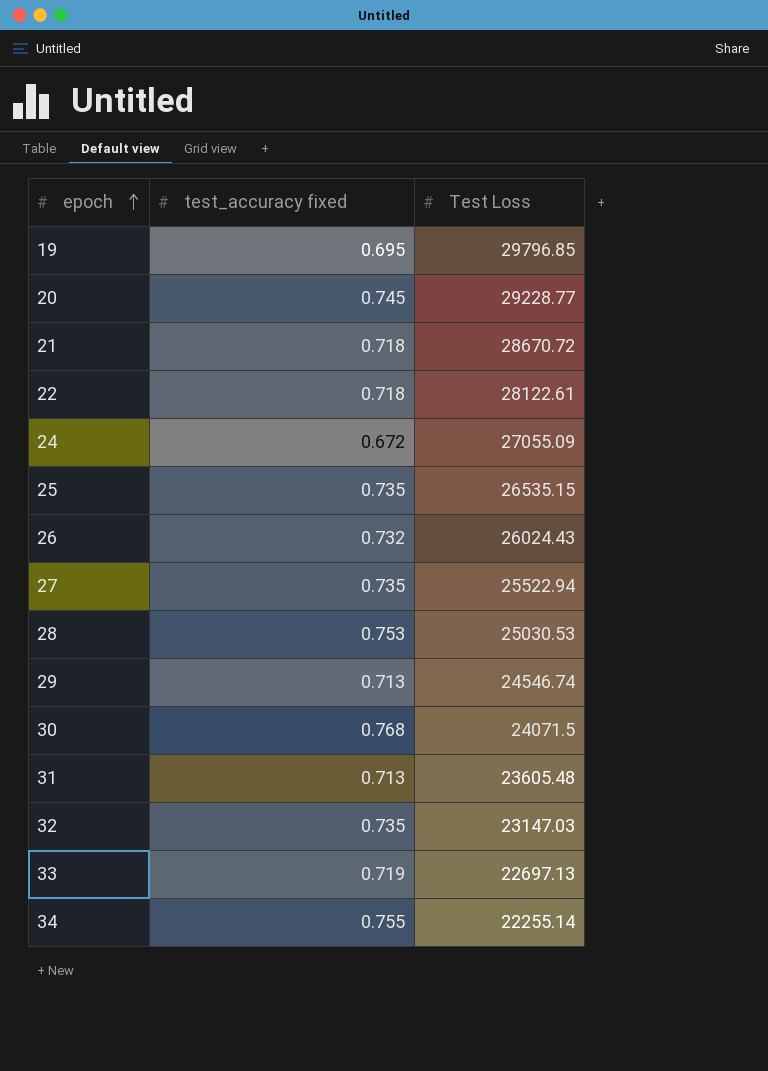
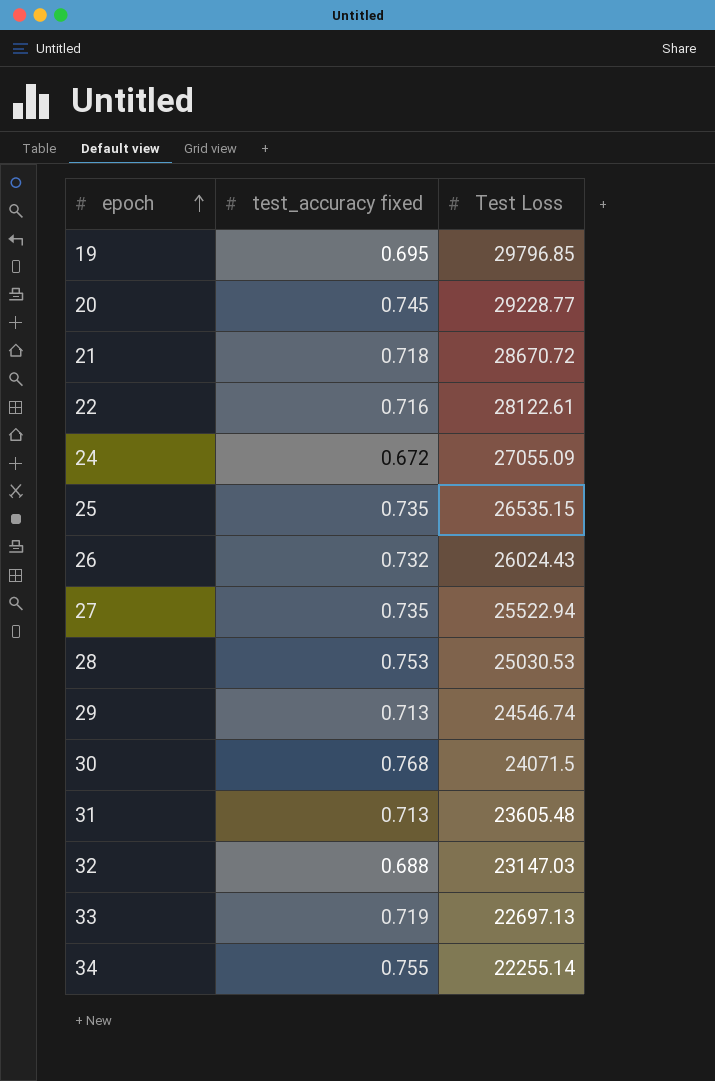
22 | test_accuracy fixed: 0.718 -> 0.716
32 | test_accuracy fixed: 0.735 -> 0.688

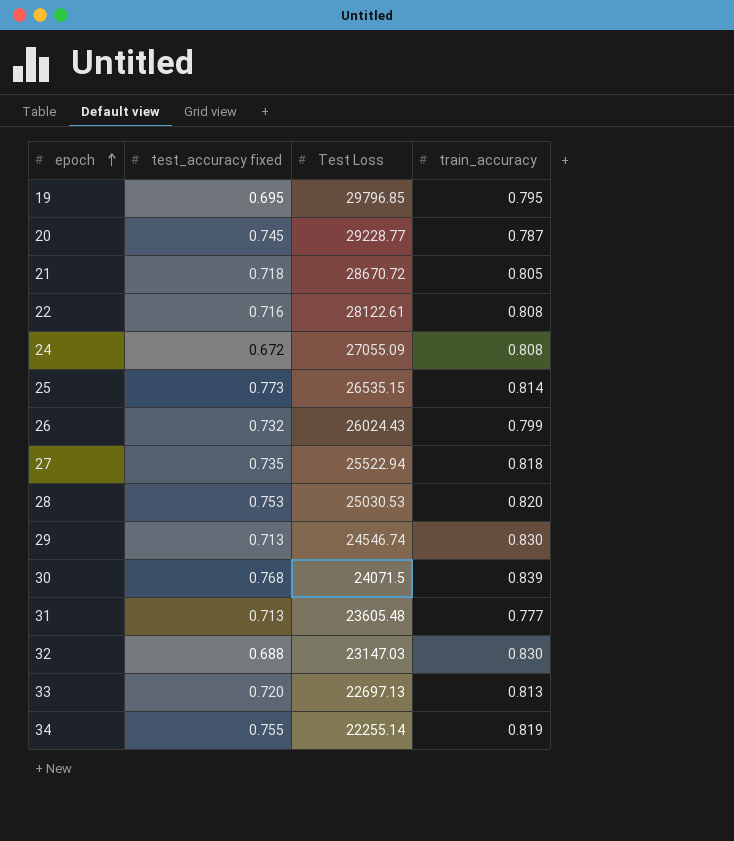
column train_accuracy | position: none -> 4
25 | test_accuracy fixed: 0.735 -> 0.773
33 | test_accuracy fixed: 0.719 -> 0.720

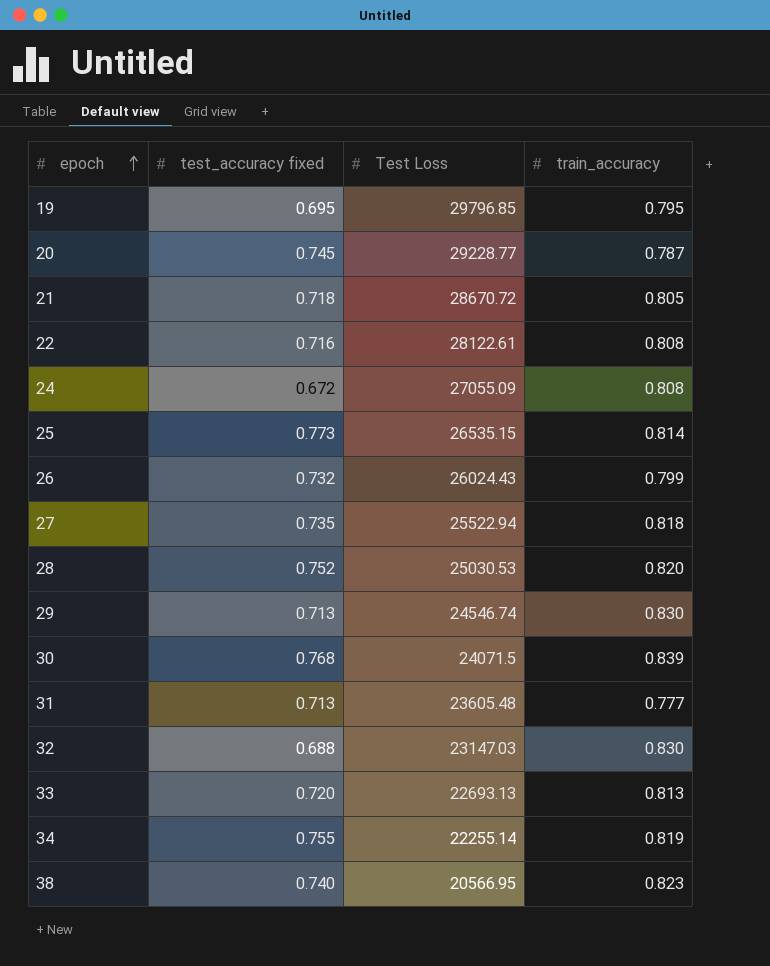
28 | test_accuracy fixed: 0.753 -> 0.752
33 | Test Loss: 22697.13 -> 22693.13
row 38: none -> 0.740 | 20566.95 | 0.823

